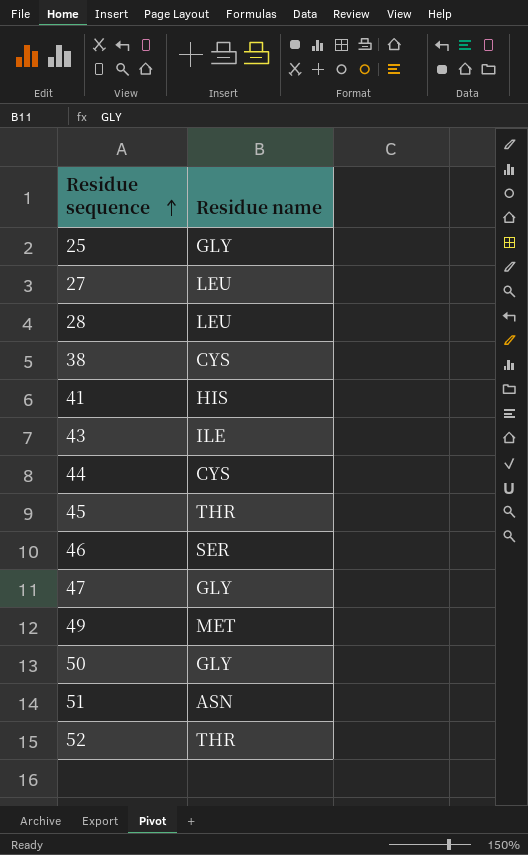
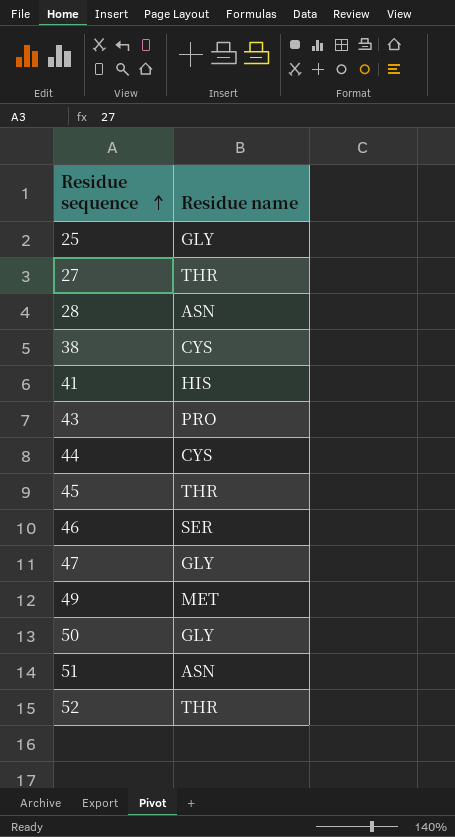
27 | Residue name: LEU -> THR
28 | Residue name: LEU -> ASN
43 | Residue name: ILE -> PRO

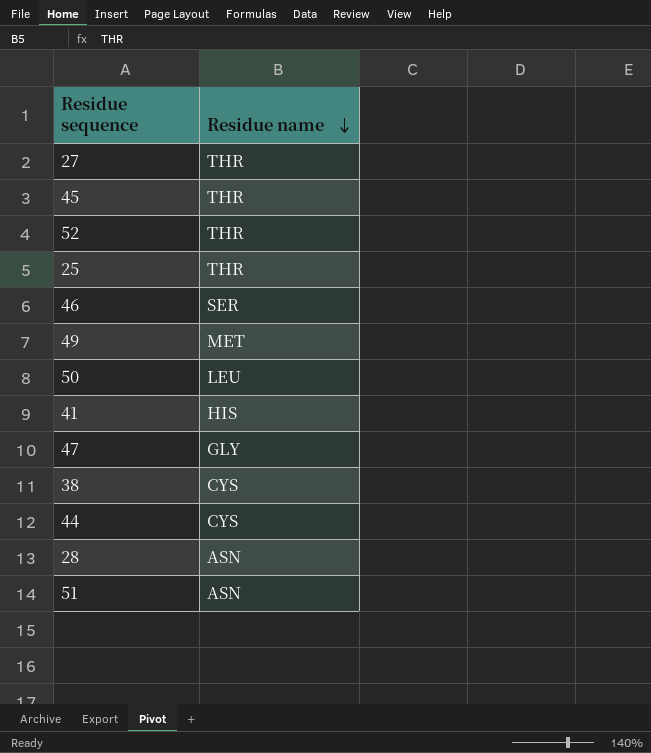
row order: Residue sequence ascending -> Residue name descending
row 43: PRO -> none
25 | Residue name: GLY -> THR
50 | Residue name: GLY -> LEU

